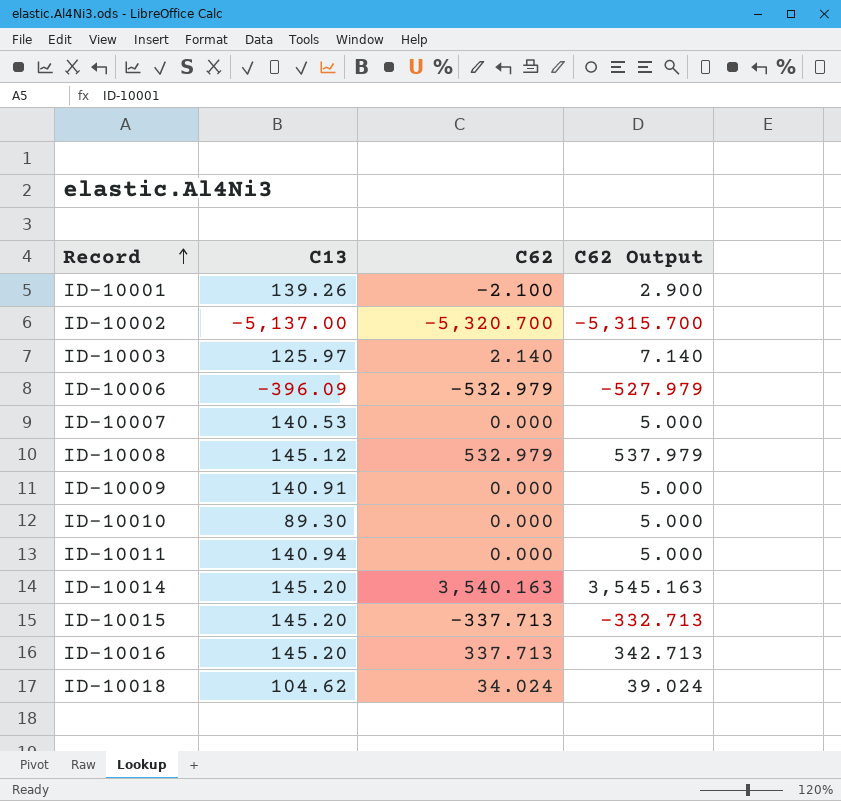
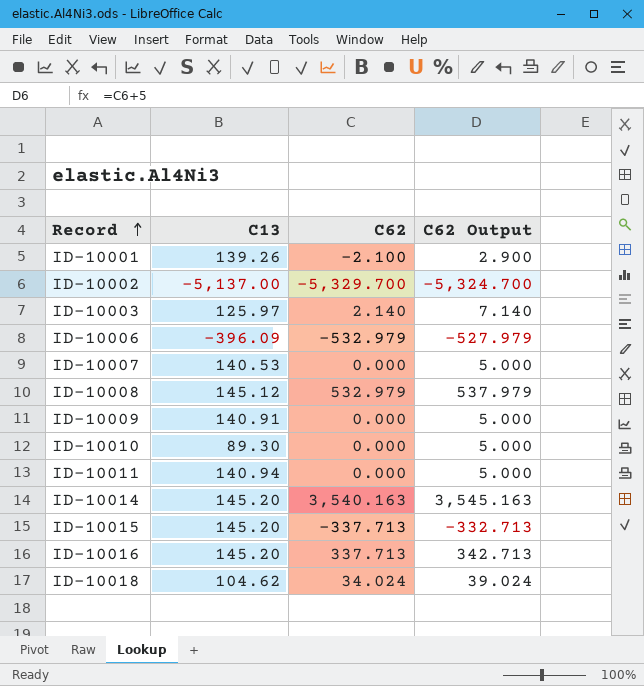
ID-10002 | C62: -5,320.700 -> -5,329.700
ID-10002 | C62 Output: -5,315.700 -> -5,324.700

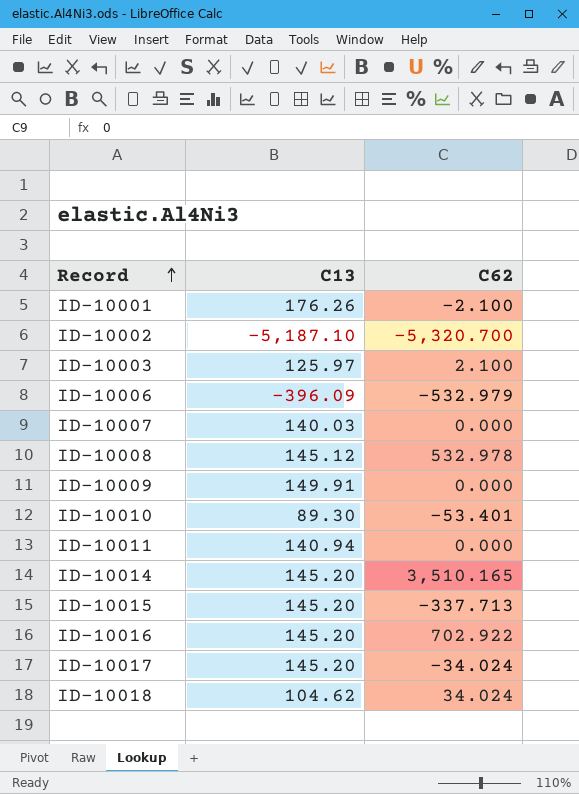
column C62 Output | formula: [C62] + 5 -> none
ID-10001 | C13: 139.26 -> 176.26
ID-10002 | C13: -5,137.00 -> -5,187.10
ID-10002 | C62: -5,329.700 -> -5,320.700
ID-10003 | C62: 2.140 -> 2.100
ID-10007 | C13: 140.53 -> 140.03
ID-10008 | C62: 532.979 -> 532.978
ID-10009 | C13: 140.91 -> 149.91
ID-10010 | C62: 0.000 -> -53.401
ID-10014 | C62: 3,540.163 -> 3,510.165
ID-10016 | C62: 337.713 -> 702.922
row ID-10017: none -> 145.20 | -34.024

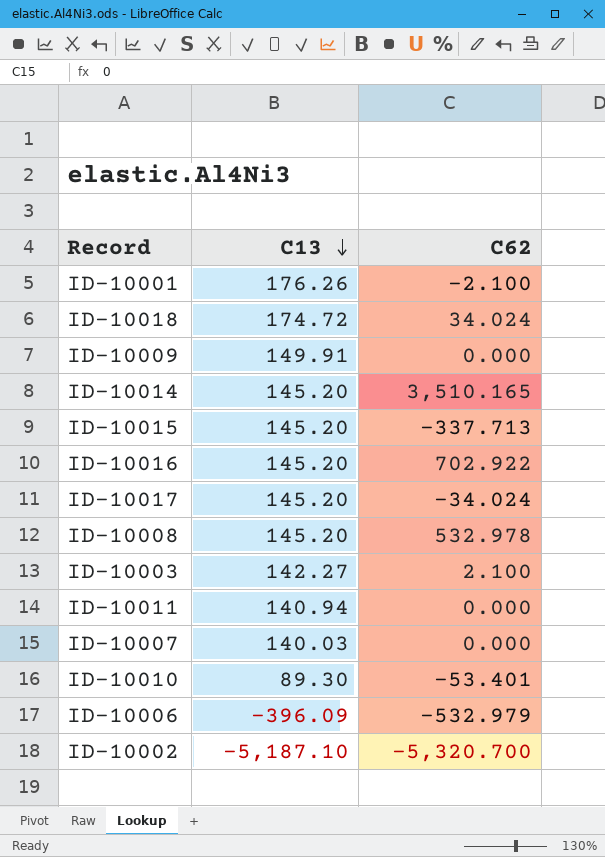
row order: Record ascending -> C13 descending
ID-10018 | C13: 104.62 -> 174.72
ID-10008 | C13: 145.12 -> 145.20
ID-10003 | C13: 125.97 -> 142.27

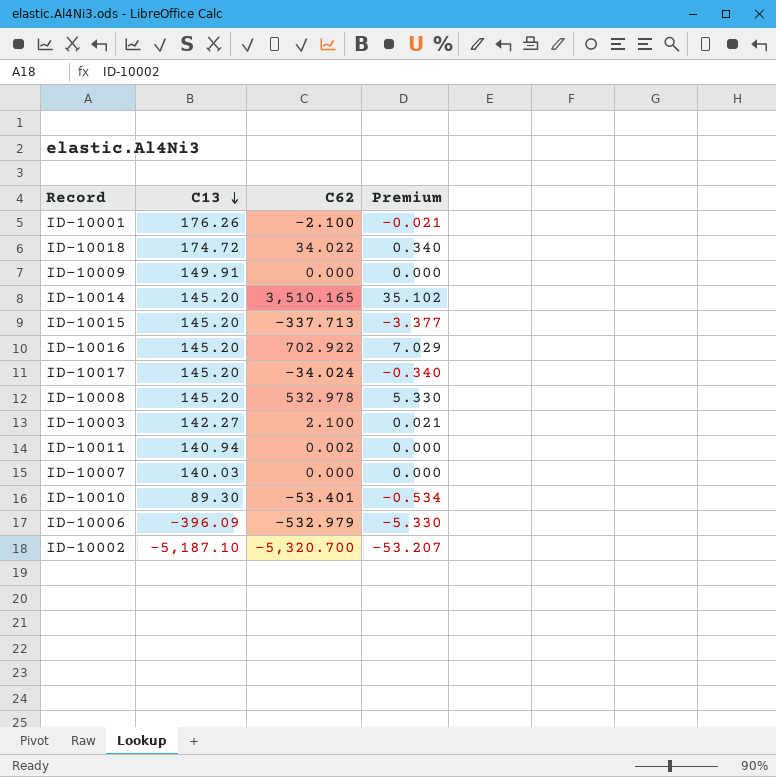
column Premium | formula: none -> [C62] * 0.01
ID-10018 | C62: 34.024 -> 34.022
ID-10011 | C62: 0.000 -> 0.002

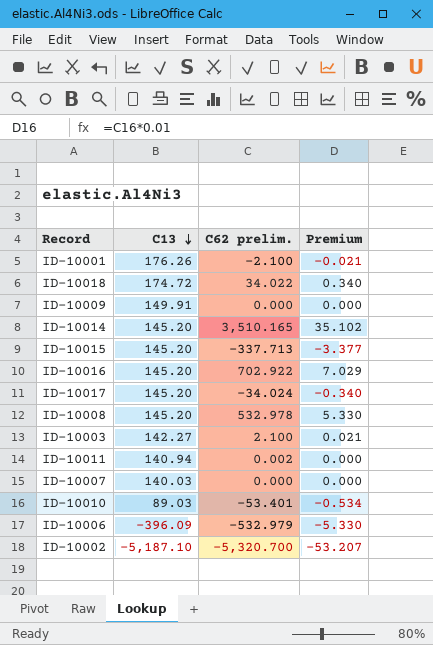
column name: C62 -> C62 prelim.
ID-10010 | C13: 89.30 -> 89.03

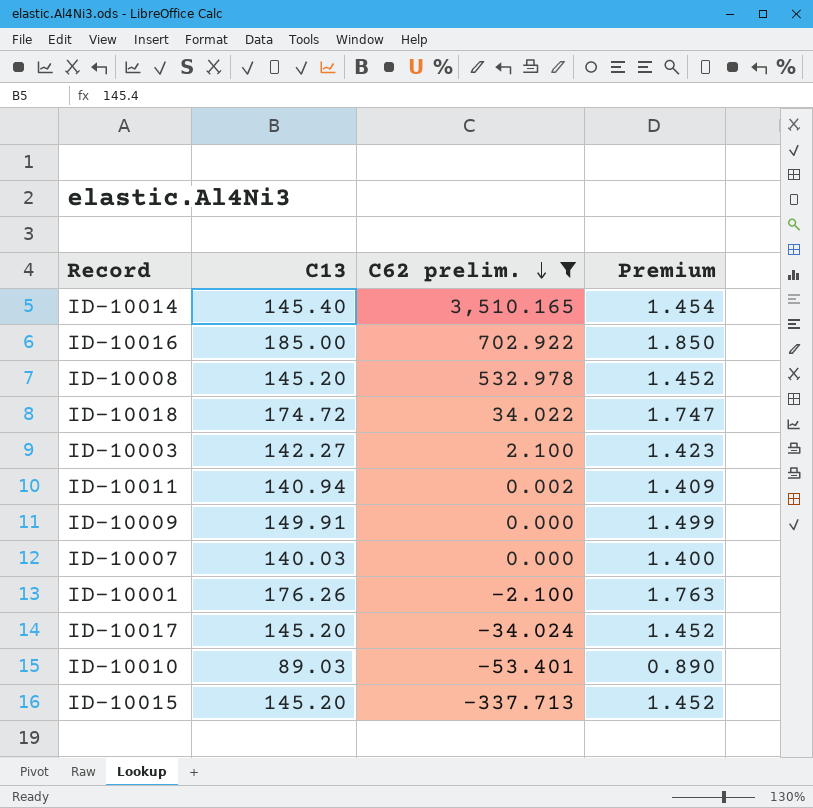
filter: none -> C62 prelim. >= -337.713
row order: C13 descending -> C62 prelim. descending
column Premium | formula: [C62 prelim.] * 0.01 -> [C13] * 0.01
ID-10014 | C13: 145.20 -> 145.40
ID-10016 | C13: 145.20 -> 185.00

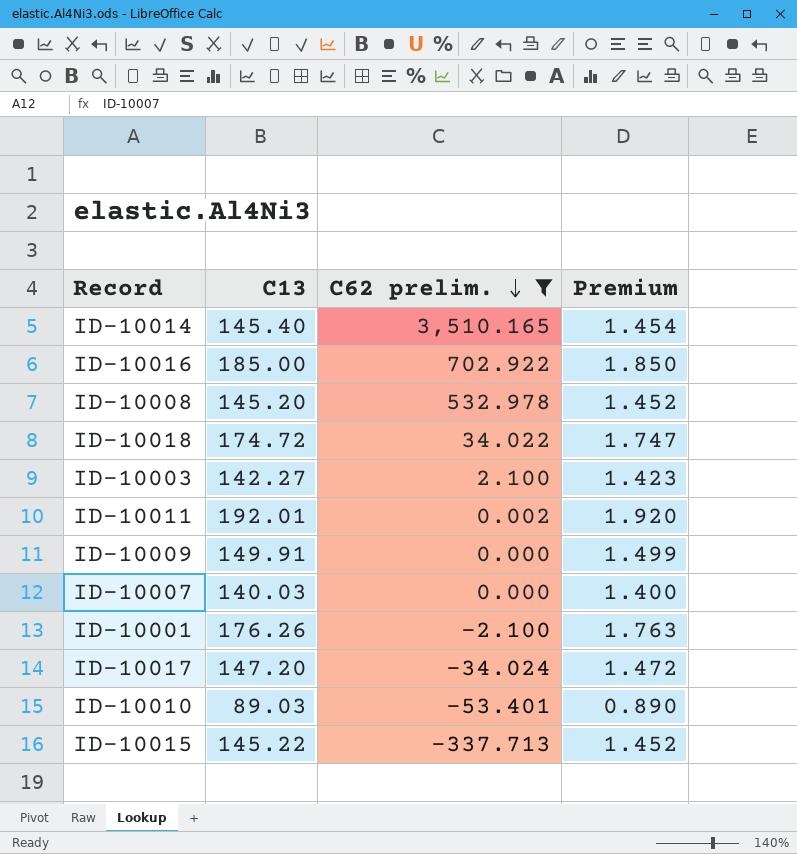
ID-10011 | C13: 140.94 -> 192.01
ID-10011 | Premium: 1.409 -> 1.920
ID-10017 | C13: 145.20 -> 147.20
ID-10017 | Premium: 1.452 -> 1.472
ID-10015 | C13: 145.20 -> 145.22

